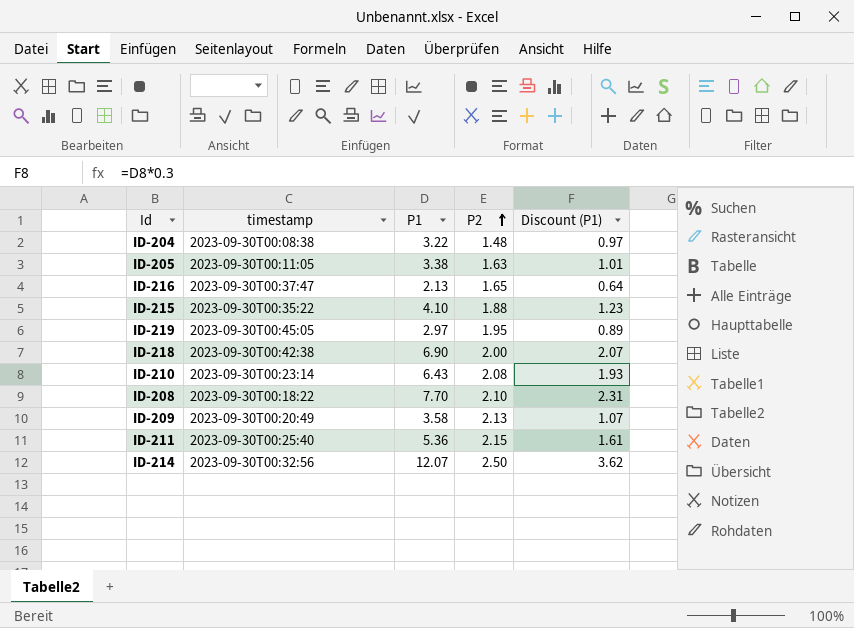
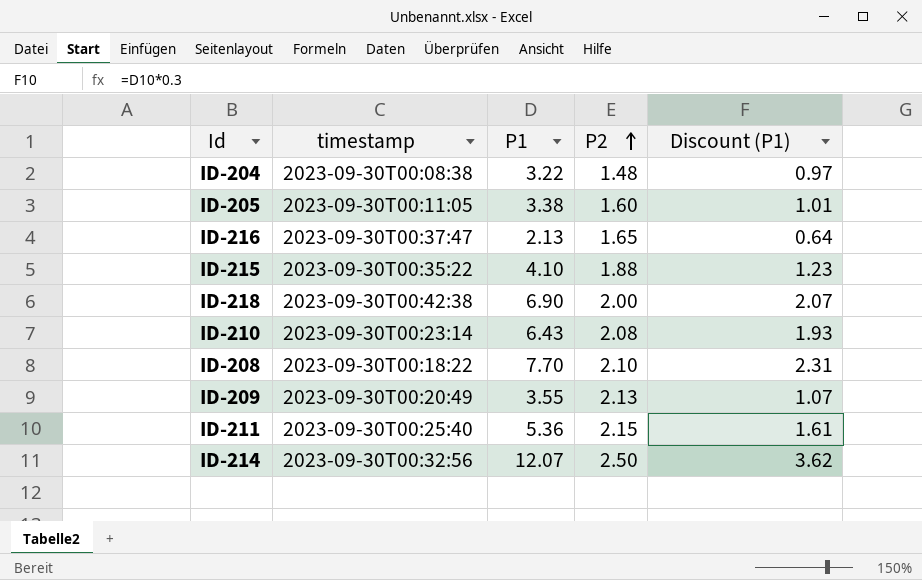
row ID-219: 2023-09-30T00:45:05 | 2.97 | 1.95 | 0.89 -> none
ID-205 | P2: 1.63 -> 1.60
ID-209 | P1: 3.58 -> 3.55

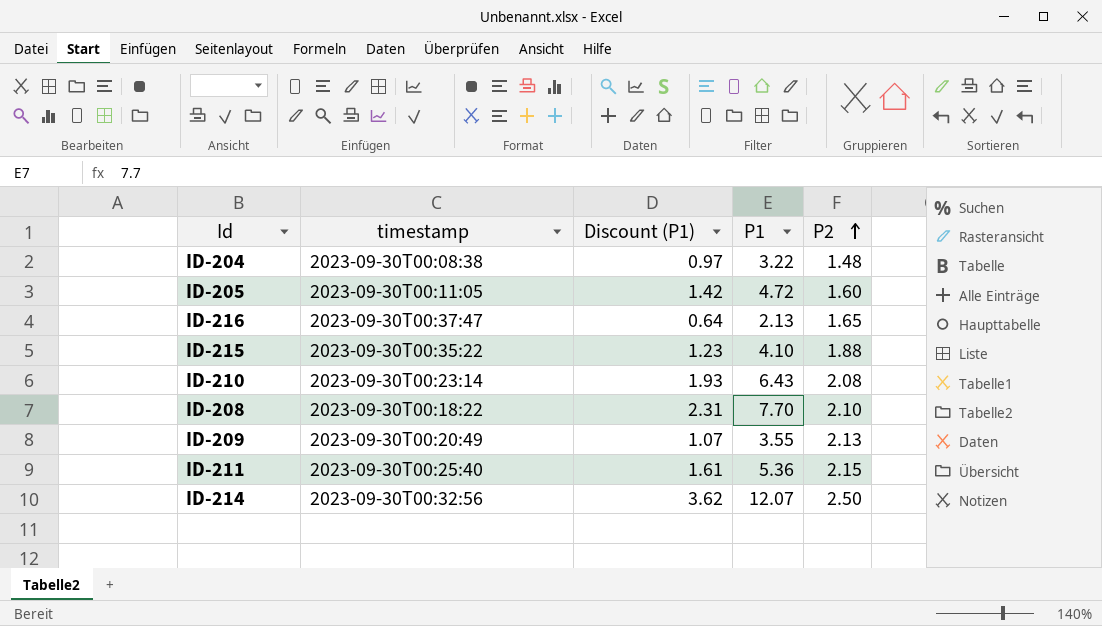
column Discount (P1) | position: 5 -> 3
row ID-218: 2023-09-30T00:42:38 | 6.90 | 2.00 | 2.07 -> none
ID-205 | Discount (P1): 1.01 -> 1.42
ID-205 | P1: 3.38 -> 4.72

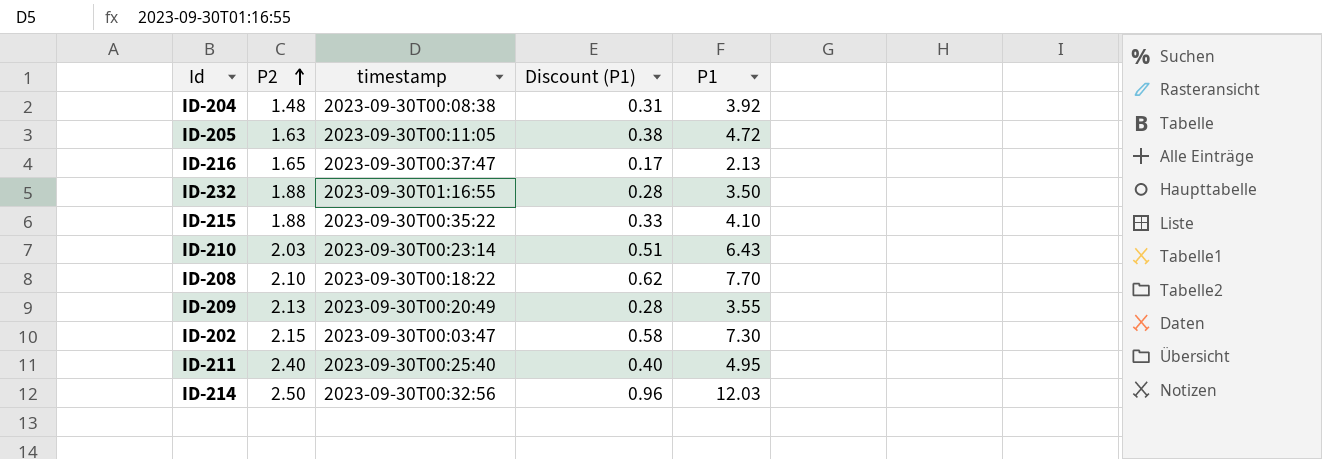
column P2 | position: 5 -> 2
column Discount (P1) | formula: [P1] * 0.3 -> [P1] * 0.08
ID-204 | P1: 3.22 -> 3.92
ID-205 | P2: 1.60 -> 1.63
row ID-232: none -> 1.88 | 2023-09-30T01:16:55 | 0.28 | 3.50
ID-210 | P2: 2.08 -> 2.03
row ID-202: none -> 2.15 | 2023-09-30T00:03:47 | 0.58 | 7.30
ID-211 | P2: 2.15 -> 2.40
ID-211 | P1: 5.36 -> 4.95
ID-214 | P1: 12.07 -> 12.03

